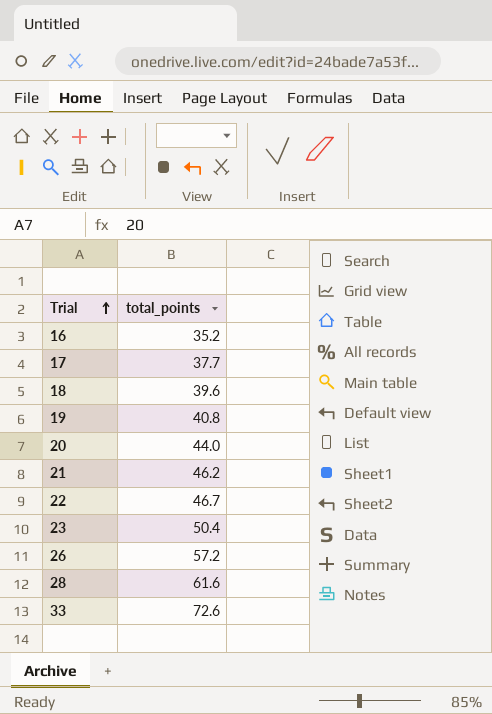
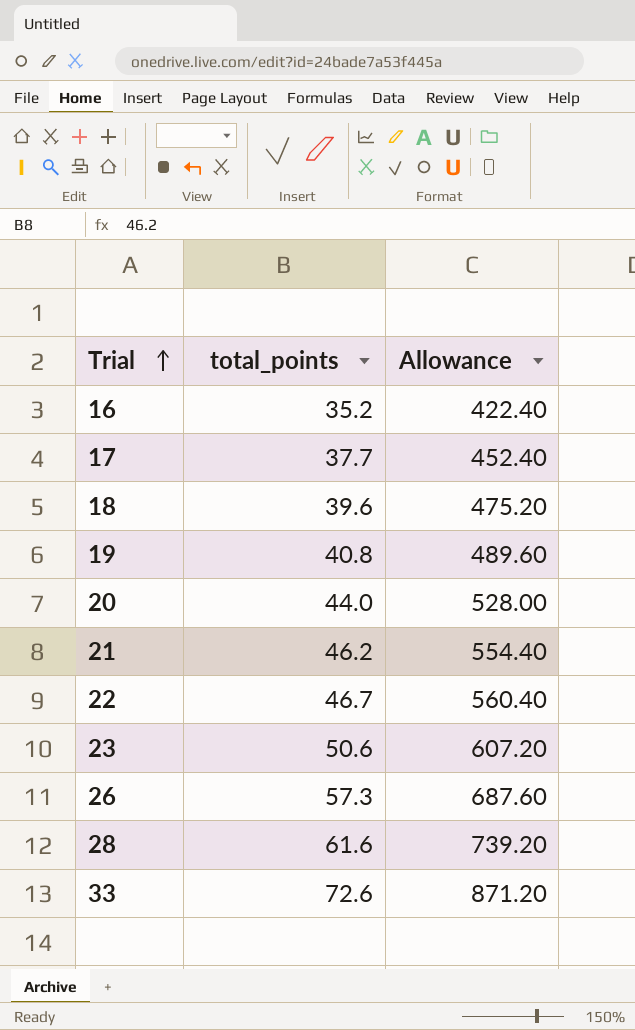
column Allowance | formula: none -> [total_points] * 12
23 | total_points: 50.4 -> 50.6
26 | total_points: 57.2 -> 57.3

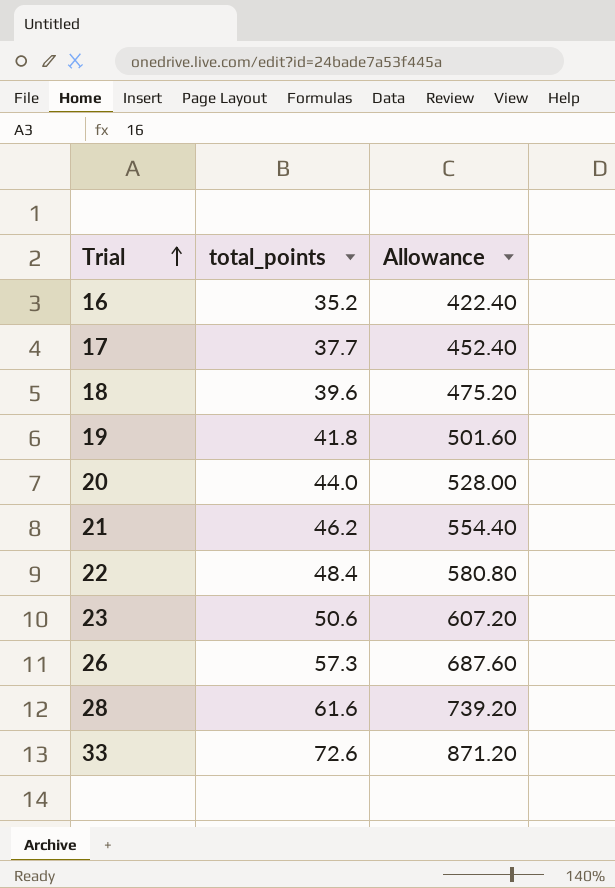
19 | total_points: 40.8 -> 41.8
19 | Allowance: 489.60 -> 501.60
22 | total_points: 46.7 -> 48.4
22 | Allowance: 560.40 -> 580.80

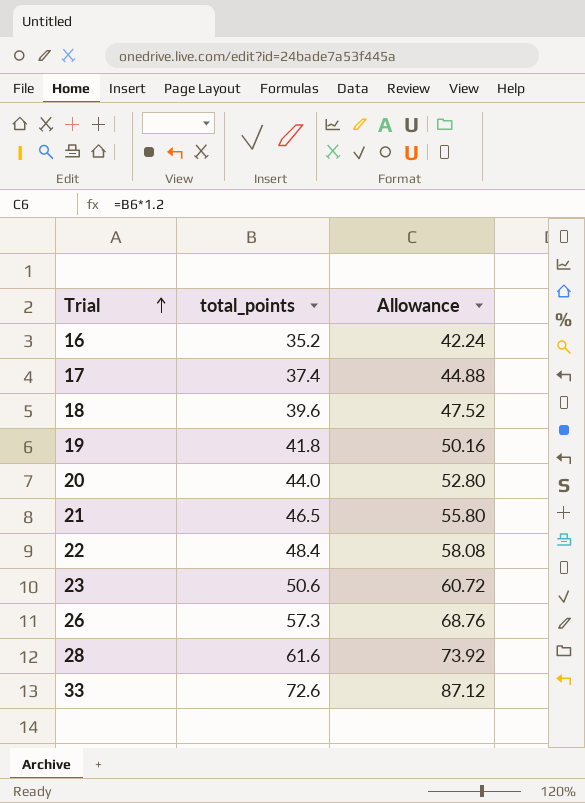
column Allowance | formula: [total_points] * 12 -> [total_points] * 1.2
17 | total_points: 37.7 -> 37.4
21 | total_points: 46.2 -> 46.5

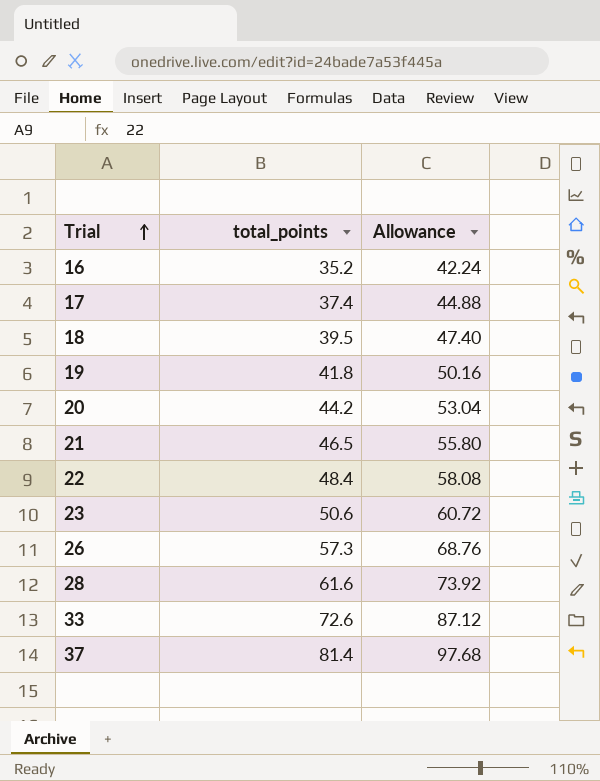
18 | total_points: 39.6 -> 39.5
18 | Allowance: 47.52 -> 47.40
20 | total_points: 44.0 -> 44.2
20 | Allowance: 52.80 -> 53.04
row 37: none -> 81.4 | 97.68

